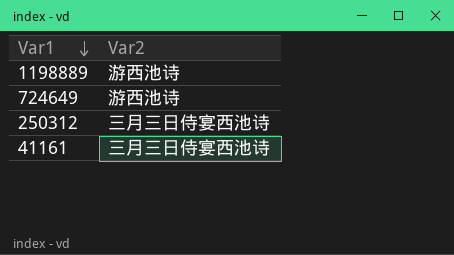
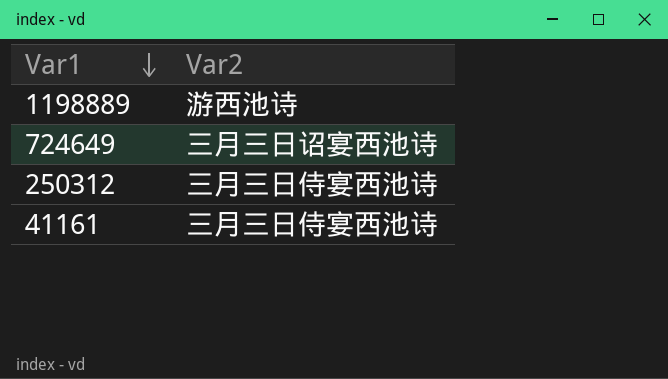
724649 | Var2: 游西池诗 -> 三月三日诏宴西池诗

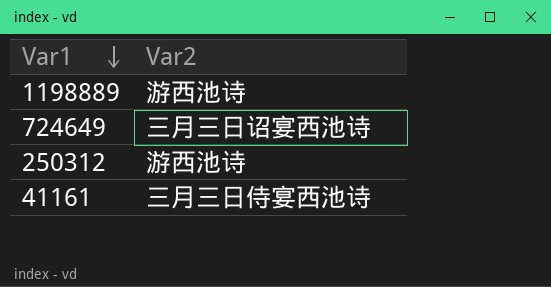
250312 | Var2: 三月三日侍宴西池诗 -> 游西池诗

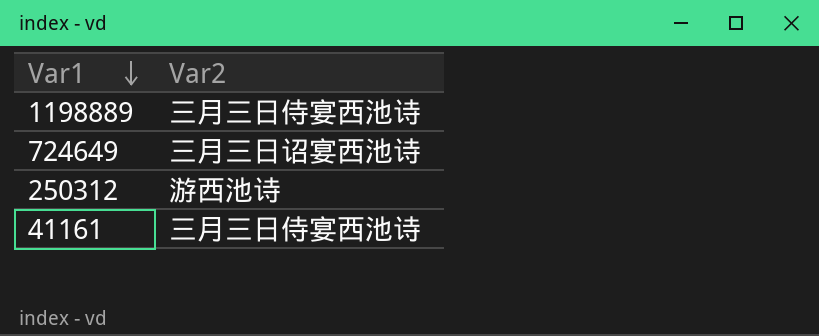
1198889 | Var2: 游西池诗 -> 三月三日侍宴西池诗

